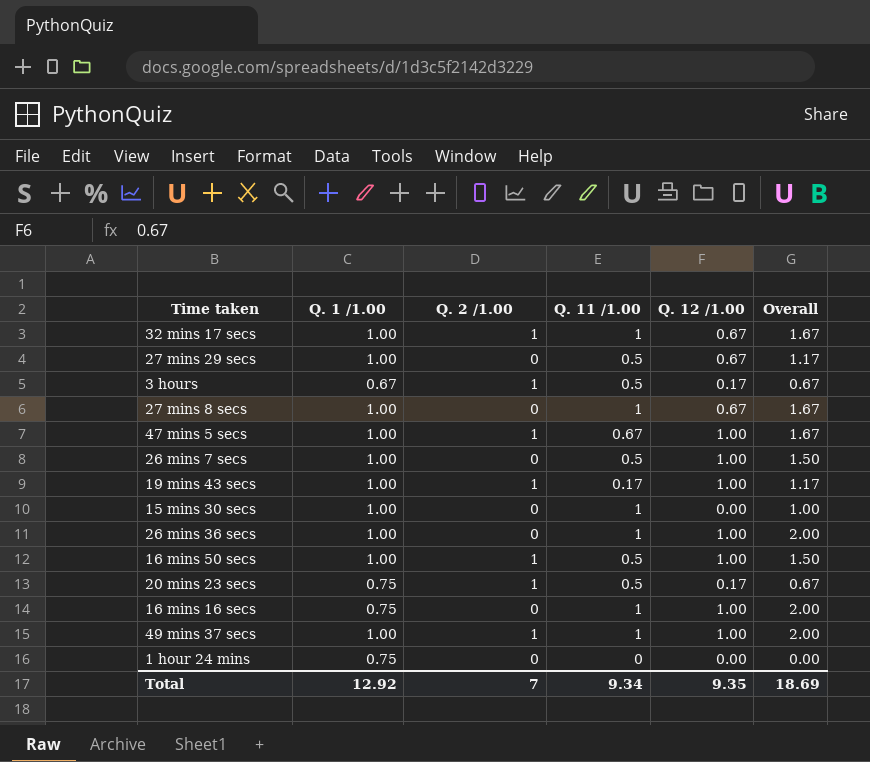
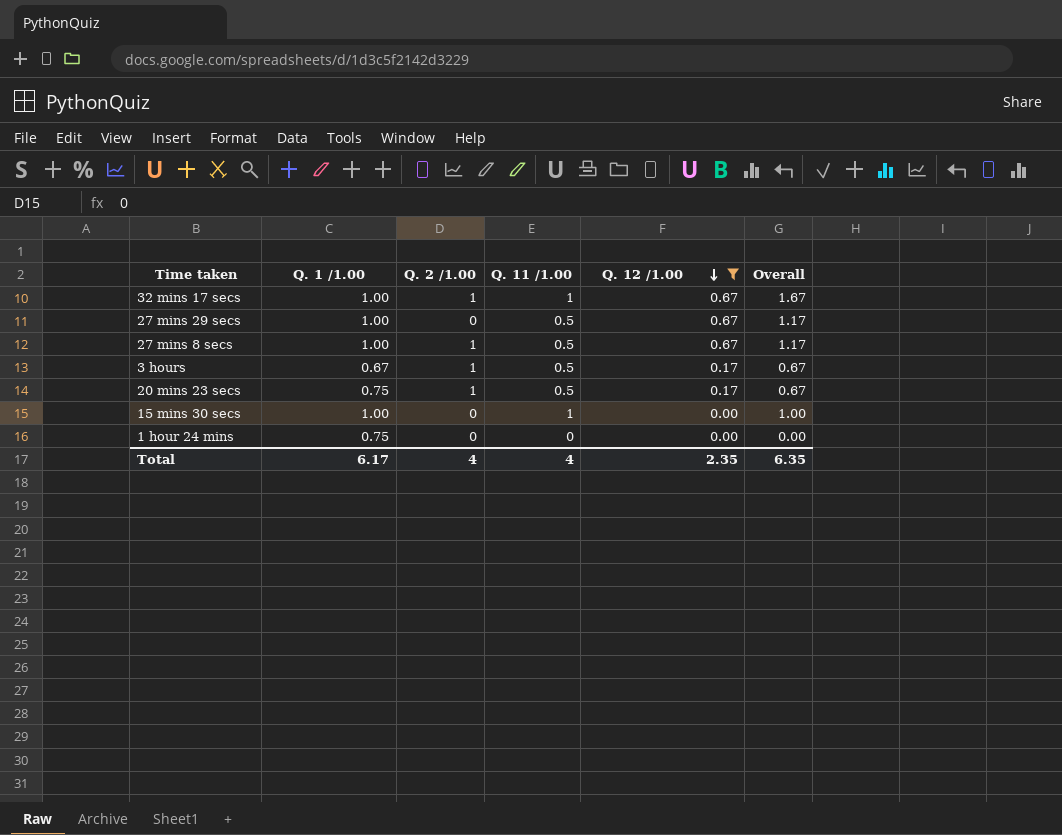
filter: none -> Q. 12 /1.00 != 1.00
row order: none -> Q. 12 /1.00 descending
27 mins 8 secs | Q. 2 /1.00: 0 -> 1
27 mins 8 secs | Q. 11 /1.00: 1 -> 0.5
27 mins 8 secs | Overall: 1.67 -> 1.17
Total | Q. 1 /1.00: 12.92 -> 6.17
Total | Q. 2 /1.00: 7 -> 4
Total | Q. 11 /1.00: 9.34 -> 4
Total | Q. 12 /1.00: 9.35 -> 2.35
Total | Overall: 18.69 -> 6.35

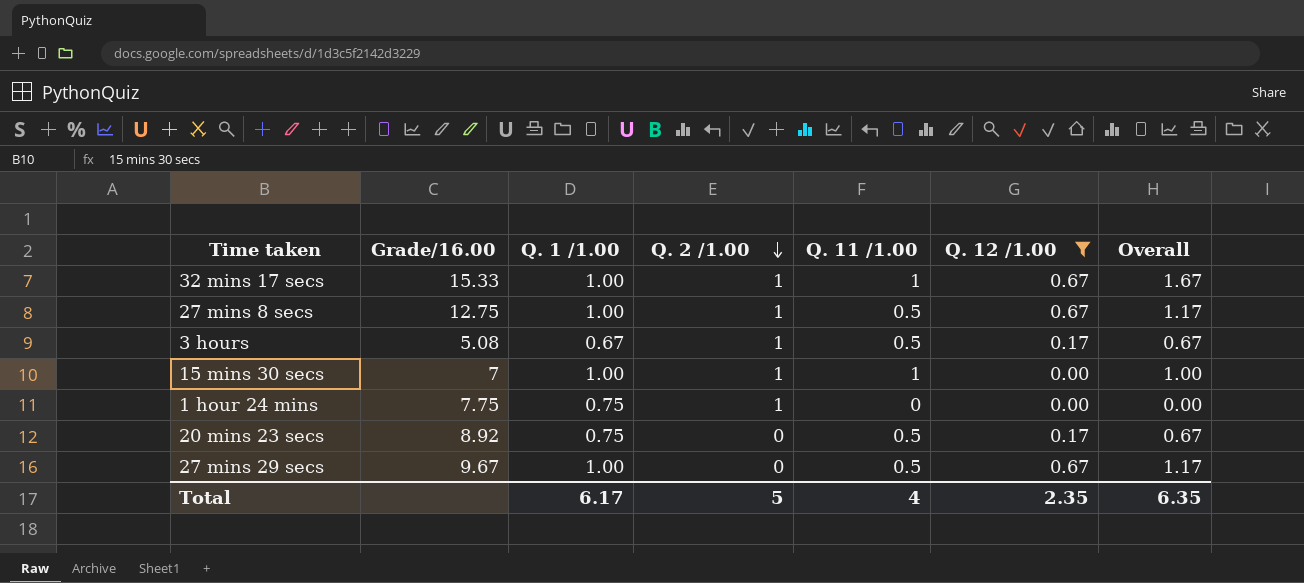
row order: Q. 12 /1.00 descending -> Q. 2 /1.00 descending
column Grade/16.00 | position: none -> 2
15 mins 30 secs | Q. 2 /1.00: 0 -> 1
1 hour 24 mins | Q. 2 /1.00: 0 -> 1
20 mins 23 secs | Q. 2 /1.00: 1 -> 0
Total | Q. 2 /1.00: 4 -> 5

